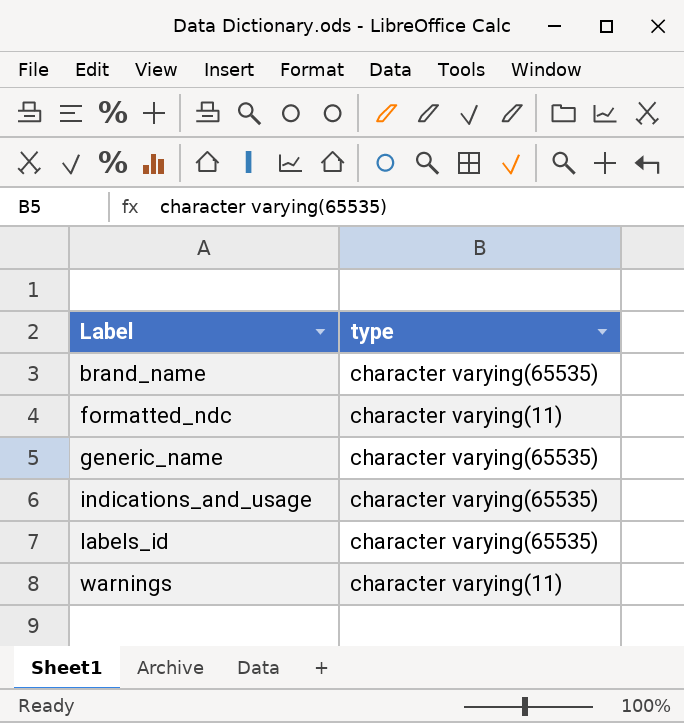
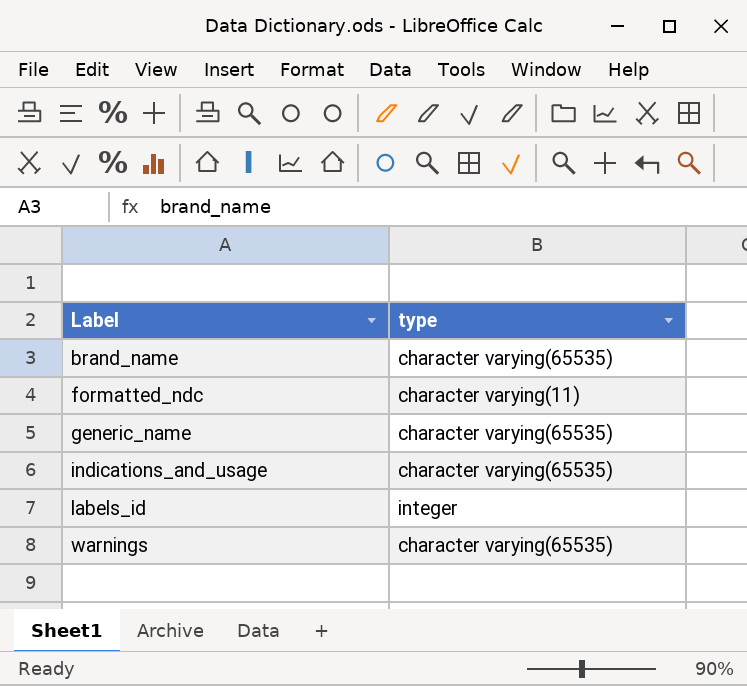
labels_id | type: character varying(65535) -> integer
warnings | type: character varying(11) -> character varying(65535)

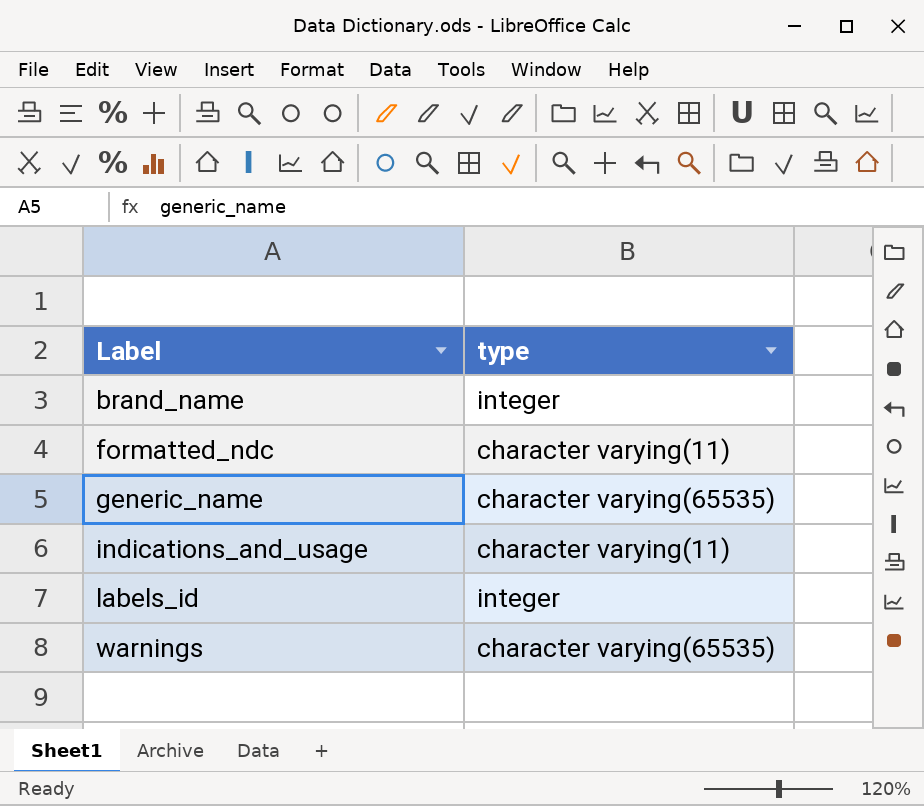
brand_name | type: character varying(65535) -> integer
indications_and_usage | type: character varying(65535) -> character varying(11)

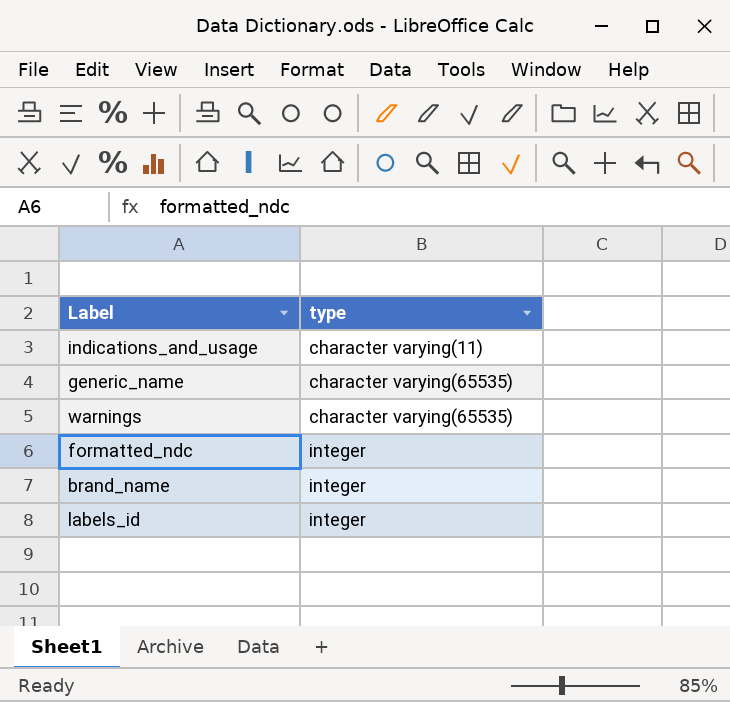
row order: Label ascending -> type ascending
formatted_ndc | type: character varying(11) -> integer

